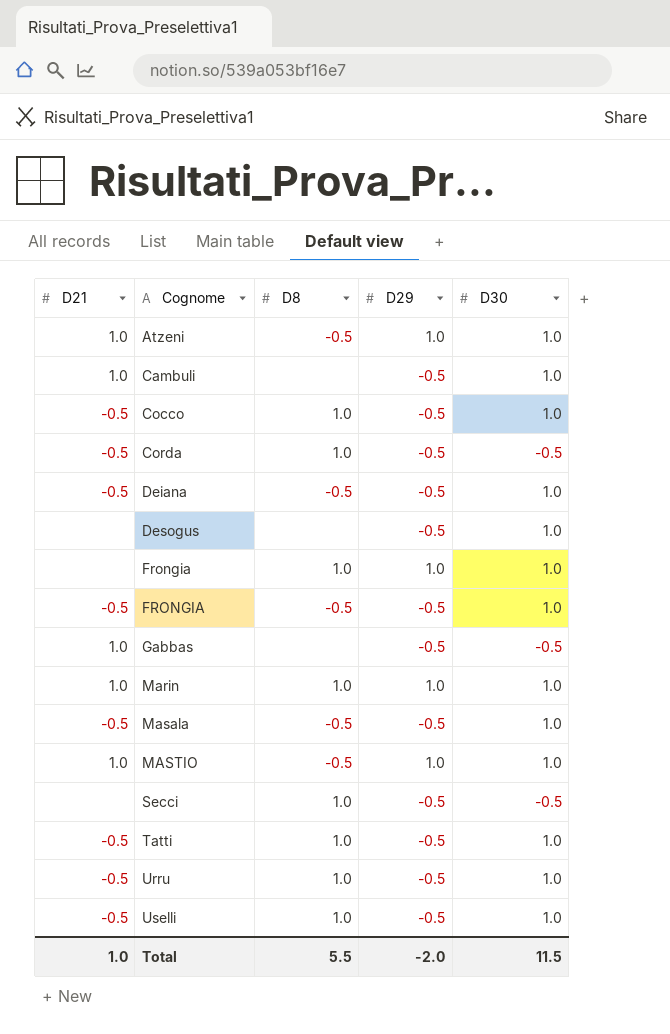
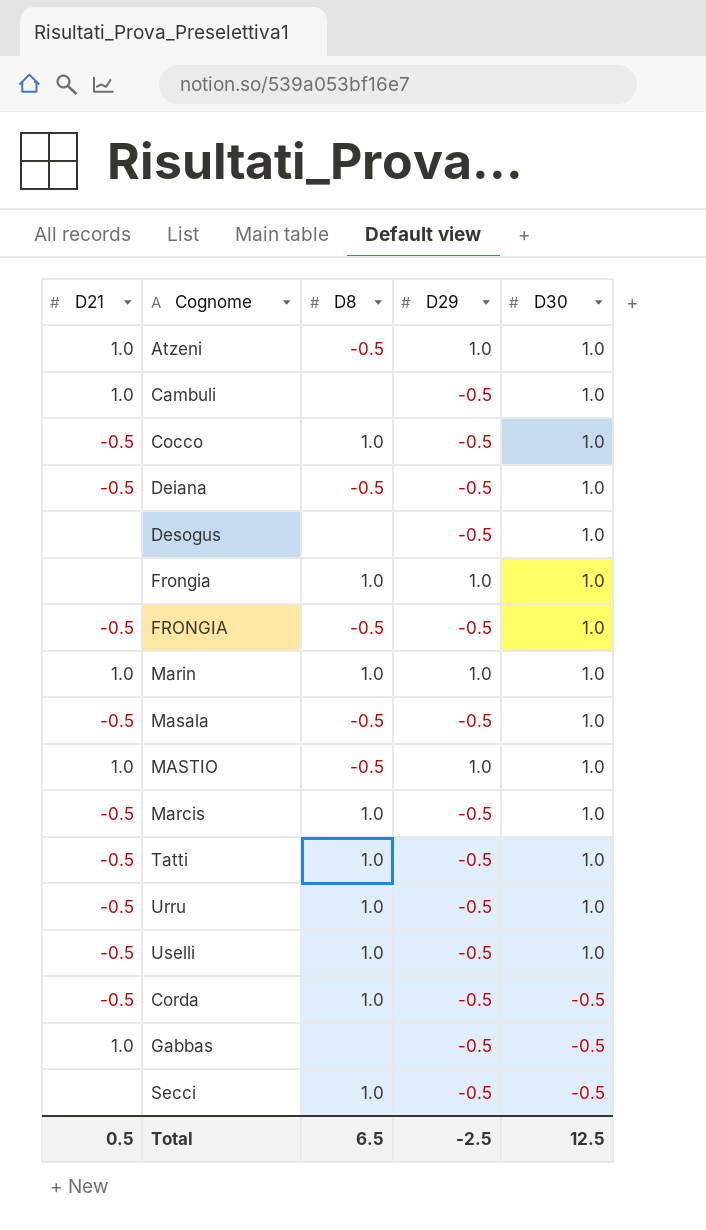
row order: Cognome ascending -> D30 descending
row Marcis: none -> -0.5 | 1.0 | -0.5 | 1.0
Total | D21: 1.0 -> 0.5
Total | D8: 5.5 -> 6.5
Total | D29: -2.0 -> -2.5
Total | D30: 11.5 -> 12.5

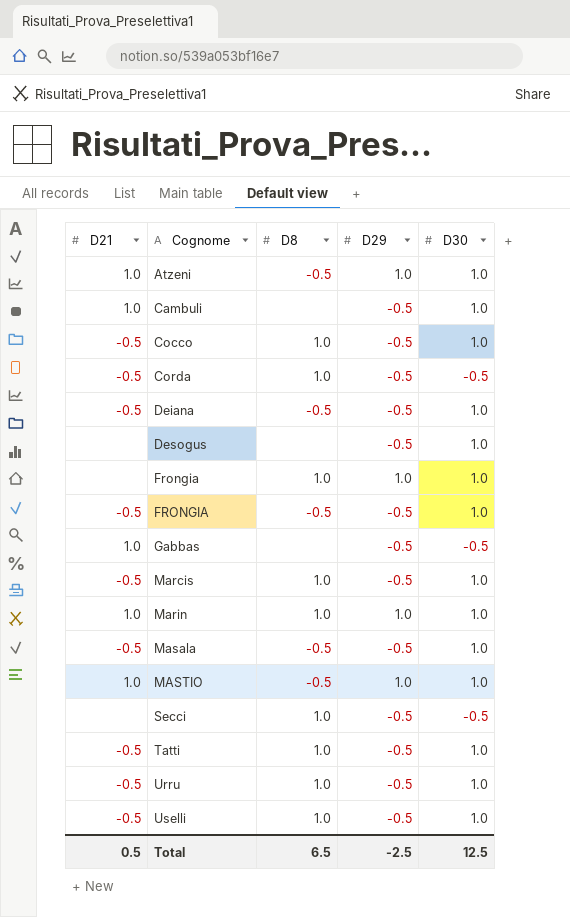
row order: D30 descending -> Cognome ascending

